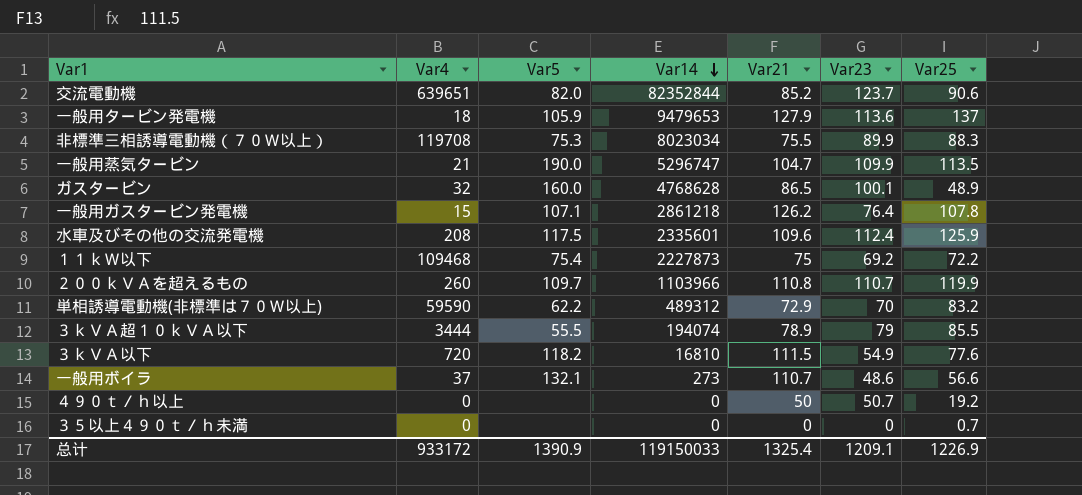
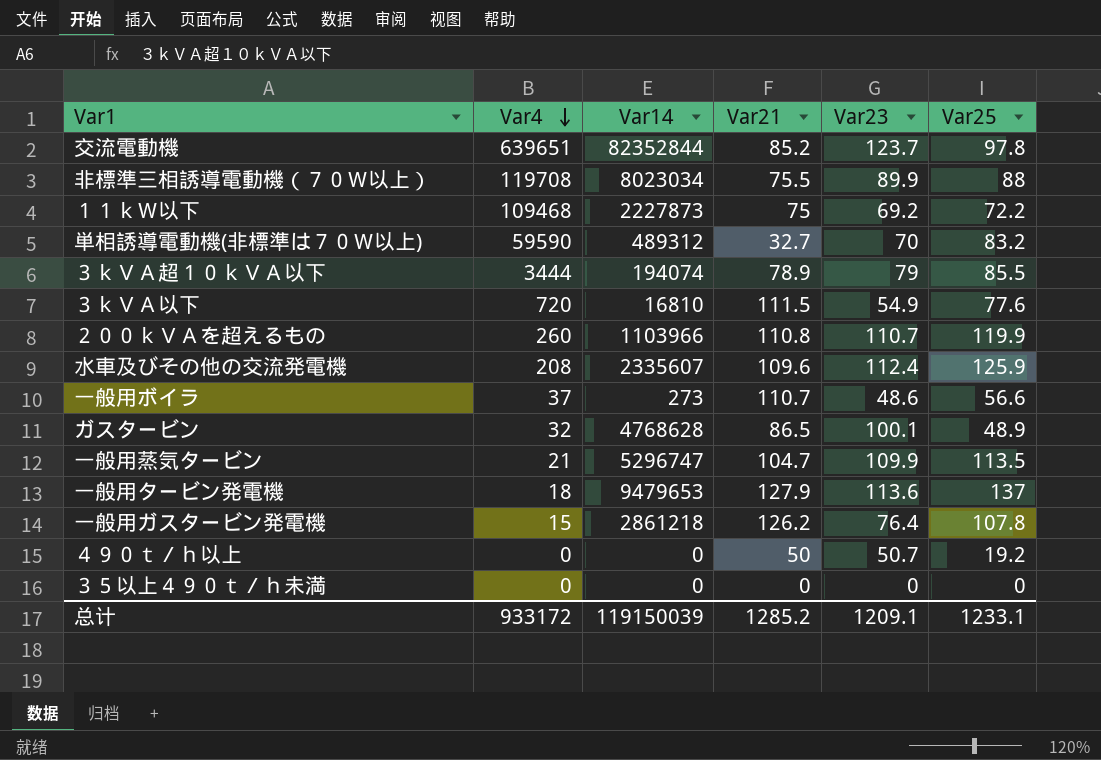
row order: Var14 descending -> Var4 descending
column Var5 | position: 3 -> none
交流電動機 | Var25: 90.6 -> 97.8
非標準三相誘導電動機（７０Ｗ以上） | Var25: 88.3 -> 88
単相誘導電動機(非標準は７０Ｗ以上) | Var21: 72.9 -> 32.7
水車及びその他の交流発電機 | Var14: 2335601 -> 2335607
３５以上４９０ｔ／ｈ未満 | Var25: 0.7 -> 0
总计 | Var14: 119150033 -> 119150039
总计 | Var21: 1325.4 -> 1285.2
总计 | Var25: 1226.9 -> 1233.1

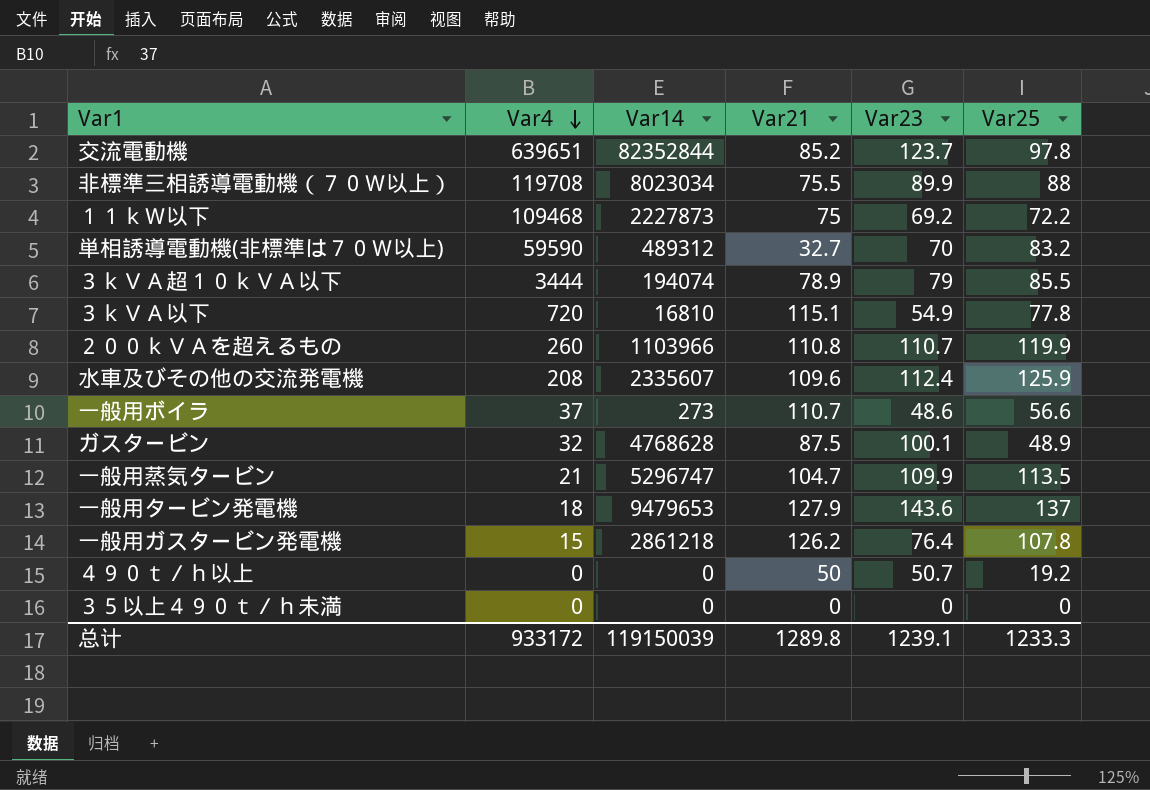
３ｋＶＡ以下 | Var21: 111.5 -> 115.1
３ｋＶＡ以下 | Var25: 77.6 -> 77.8
ガスタービン | Var21: 86.5 -> 87.5
一般用タービン発電機 | Var23: 113.6 -> 143.6
总计 | Var21: 1285.2 -> 1289.8
总计 | Var23: 1209.1 -> 1239.1
总计 | Var25: 1233.1 -> 1233.3

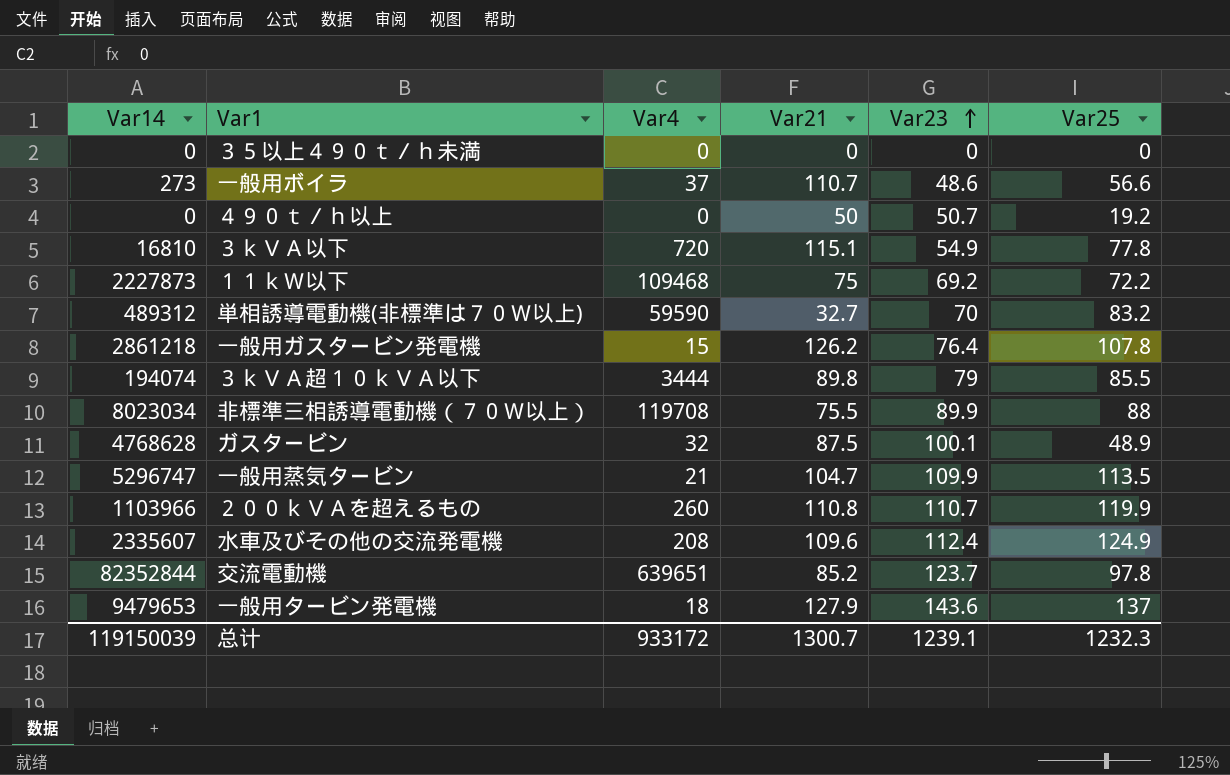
row order: Var4 descending -> Var23 ascending
column Var14 | position: 3 -> 1
３ｋＶＡ超１０ｋＶＡ以下 | Var21: 78.9 -> 89.8
水車及びその他の交流発電機 | Var25: 125.9 -> 124.9
总计 | Var21: 1289.8 -> 1300.7
总计 | Var25: 1233.3 -> 1232.3

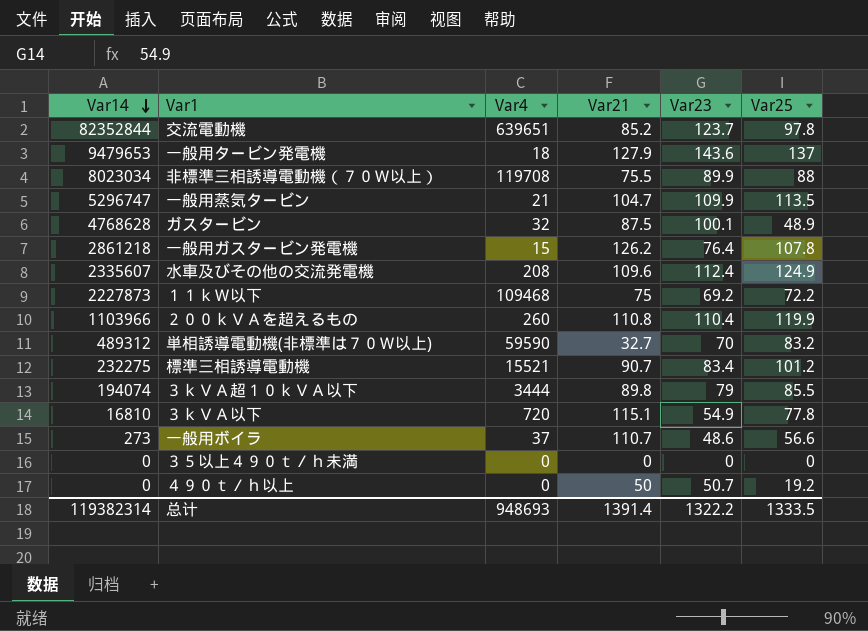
row order: Var23 ascending -> Var14 descending
２００ｋＶＡを超えるもの | Var23: 110.7 -> 110.4
row 標準三相誘導電動機: none -> 232275 | 15521 | 90.7 | 83.4 | 101.2
总计 | Var14: 119150039 -> 119382314
总计 | Var4: 933172 -> 948693
总计 | Var21: 1300.7 -> 1391.4
总计 | Var23: 1239.1 -> 1322.2
总计 | Var25: 1232.3 -> 1333.5

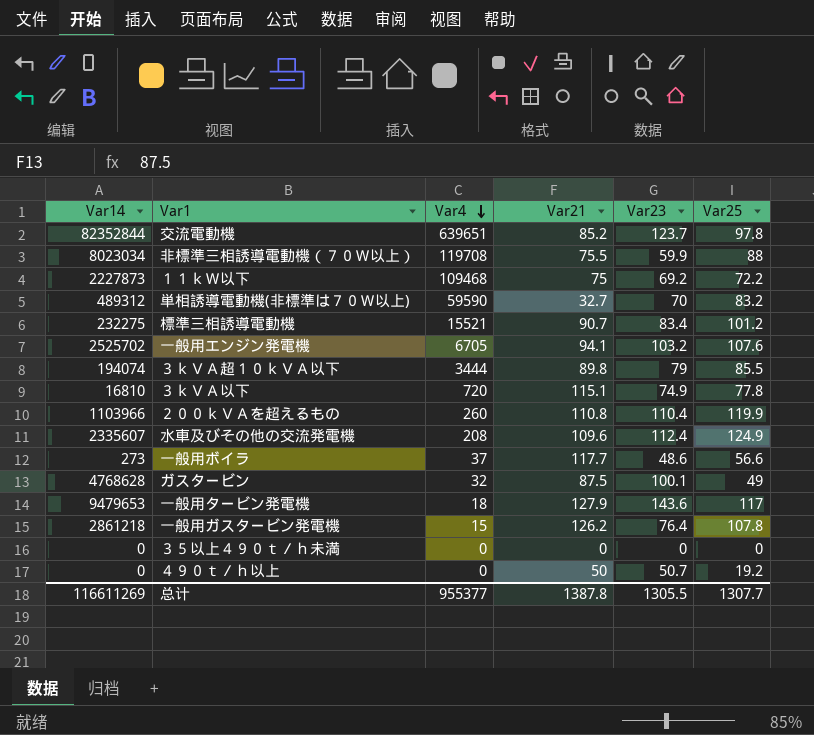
row order: Var14 descending -> Var4 descending
row 一般用蒸気タービン: 5296747 | 21 | 104.7 | 109.9 | 113.5 -> none
非標準三相誘導電動機（７０Ｗ以上） | Var23: 89.9 -> 59.9
row 一般用エンジン発電機: none -> 2525702 | 6705 | 94.1 | 103.2 | 107.6
３ｋＶＡ以下 | Var23: 54.9 -> 74.9
一般用ボイラ | Var21: 110.7 -> 117.7
ガスタービン | Var25: 48.9 -> 49
一般用タービン発電機 | Var25: 137 -> 117
总计 | Var14: 119382314 -> 116611269
总计 | Var4: 948693 -> 955377
总计 | Var21: 1391.4 -> 1387.8
总计 | Var23: 1322.2 -> 1305.5
总计 | Var25: 1333.5 -> 1307.7

